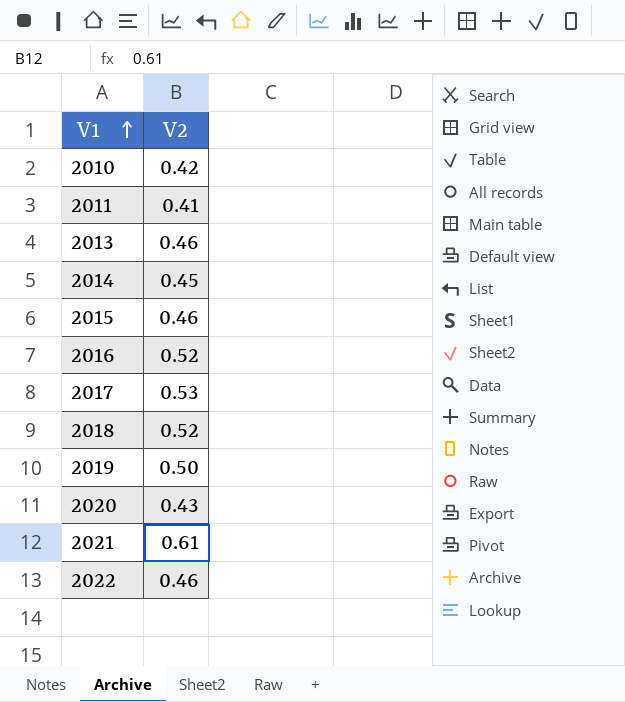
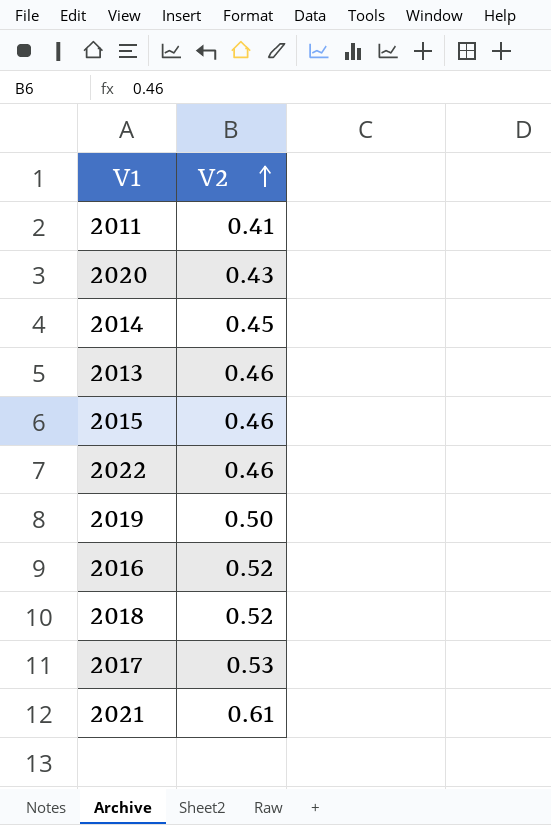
row order: V1 ascending -> V2 ascending
row 2010: 0.42 -> none

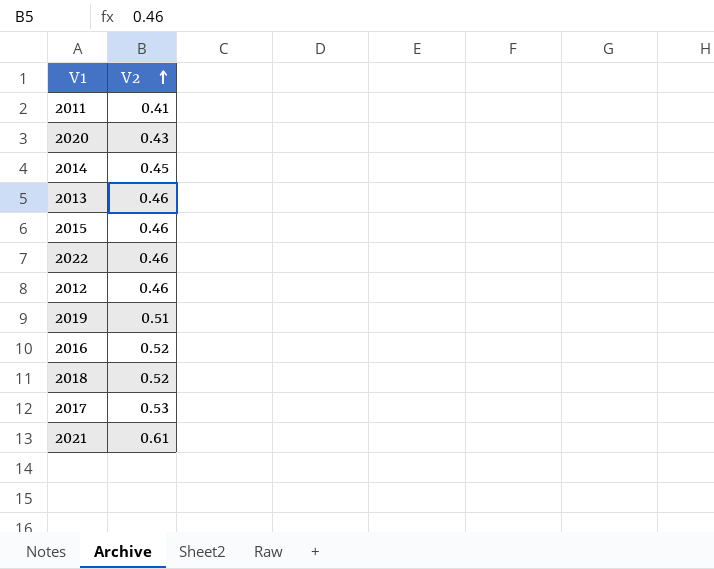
row 2012: none -> 0.46
2019 | V2: 0.50 -> 0.51

